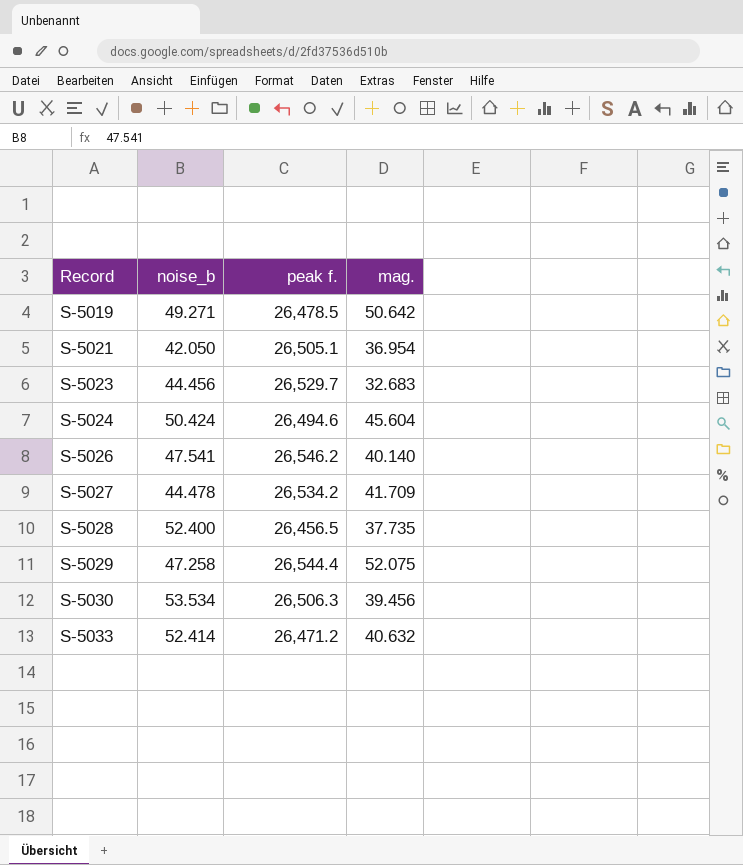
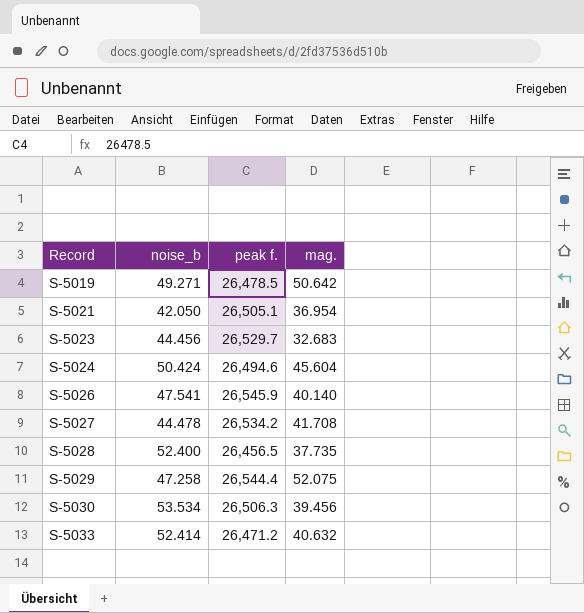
S-5026 | peak f.: 26,546.2 -> 26,545.9
S-5027 | mag.: 41.709 -> 41.708

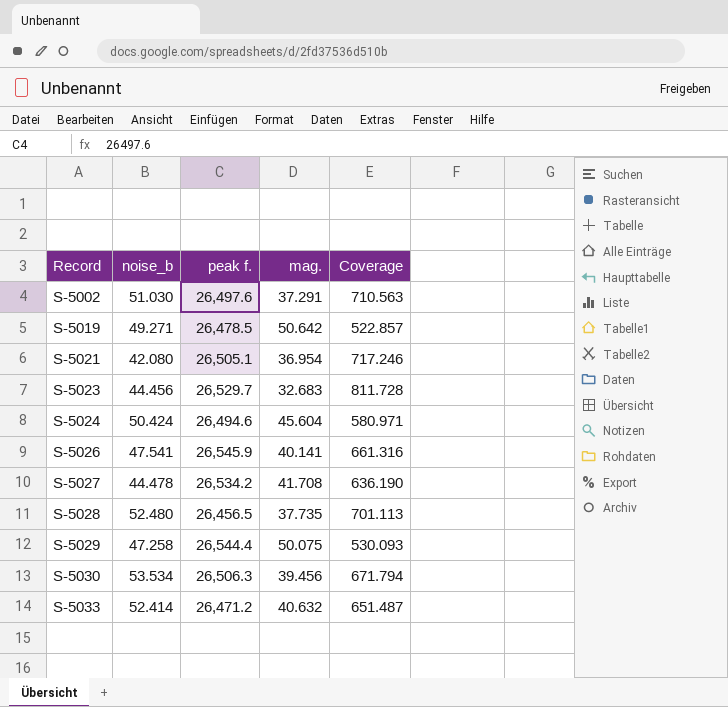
column Coverage | formula: none -> [peak f.] / [mag.]
row S-5002: none -> 51.030 | 26,497.6 | 37.291 | 710.563
S-5021 | noise_b: 42.050 -> 42.080
S-5026 | mag.: 40.140 -> 40.141
S-5028 | noise_b: 52.400 -> 52.480
S-5029 | mag.: 52.075 -> 50.075

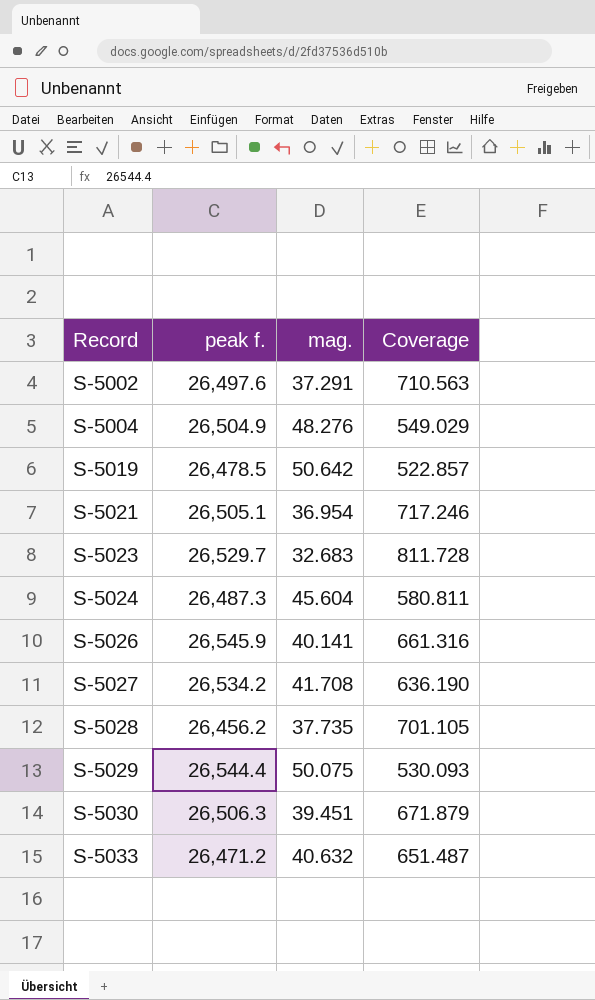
column noise_b | position: 2 -> none
row S-5004: none -> 26,504.9 | 48.276 | 549.029
S-5024 | peak f.: 26,494.6 -> 26,487.3
S-5024 | Coverage: 580.971 -> 580.811
S-5028 | peak f.: 26,456.5 -> 26,456.2
S-5028 | Coverage: 701.113 -> 701.105
S-5030 | mag.: 39.456 -> 39.451
S-5030 | Coverage: 671.794 -> 671.879

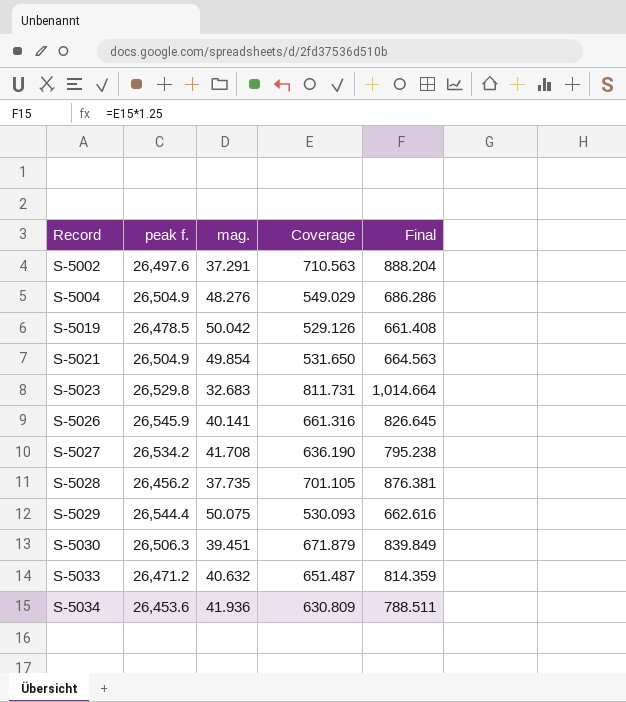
column Final | formula: none -> [Coverage] * 1.25
row S-5024: 26,487.3 | 45.604 | 580.811 -> none
S-5019 | mag.: 50.642 -> 50.042
S-5019 | Coverage: 522.857 -> 529.126
S-5021 | peak f.: 26,505.1 -> 26,504.9
S-5021 | mag.: 36.954 -> 49.854
S-5021 | Coverage: 717.246 -> 531.650
S-5023 | peak f.: 26,529.7 -> 26,529.8
S-5023 | Coverage: 811.728 -> 811.731
row S-5034: none -> 26,453.6 | 41.936 | 630.809 | 788.511

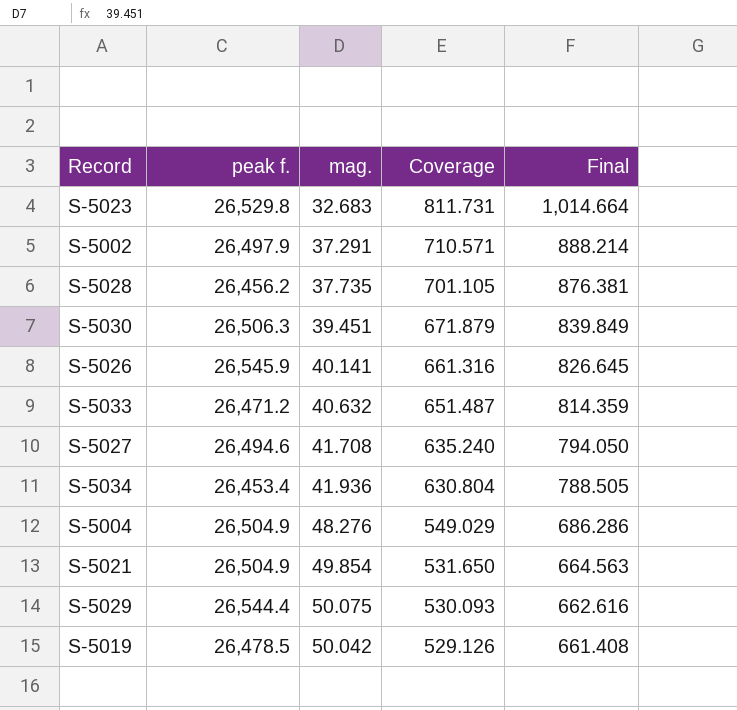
row order: Record ascending -> Coverage descending
S-5002 | peak f.: 26,497.6 -> 26,497.9
S-5002 | Coverage: 710.563 -> 710.571
S-5002 | Final: 888.204 -> 888.214
S-5027 | peak f.: 26,534.2 -> 26,494.6
S-5027 | Coverage: 636.190 -> 635.240
S-5027 | Final: 795.238 -> 794.050
S-5034 | peak f.: 26,453.6 -> 26,453.4
S-5034 | Coverage: 630.809 -> 630.804
S-5034 | Final: 788.511 -> 788.505

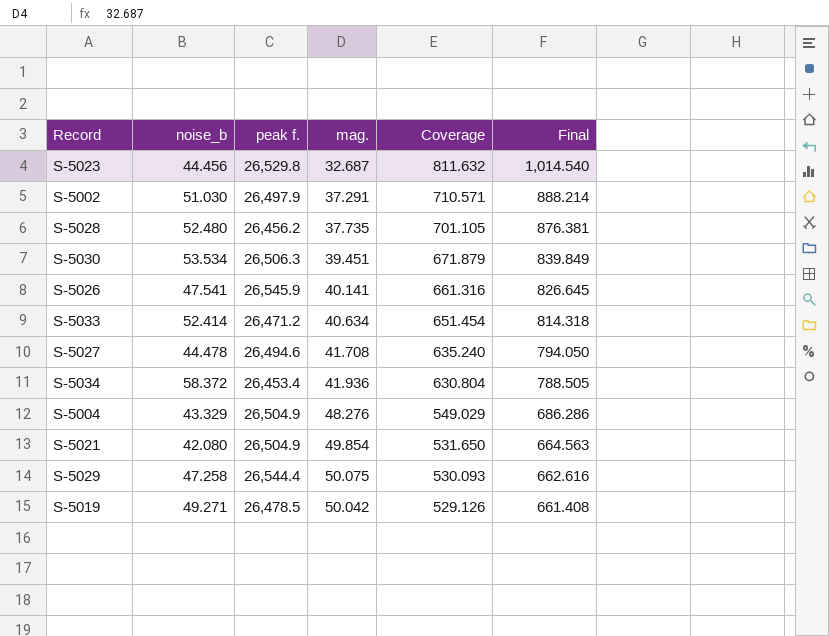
column noise_b | position: none -> 2
S-5023 | mag.: 32.683 -> 32.687
S-5023 | Coverage: 811.731 -> 811.632
S-5023 | Final: 1,014.664 -> 1,014.540
S-5033 | mag.: 40.632 -> 40.634
S-5033 | Coverage: 651.487 -> 651.454
S-5033 | Final: 814.359 -> 814.318

